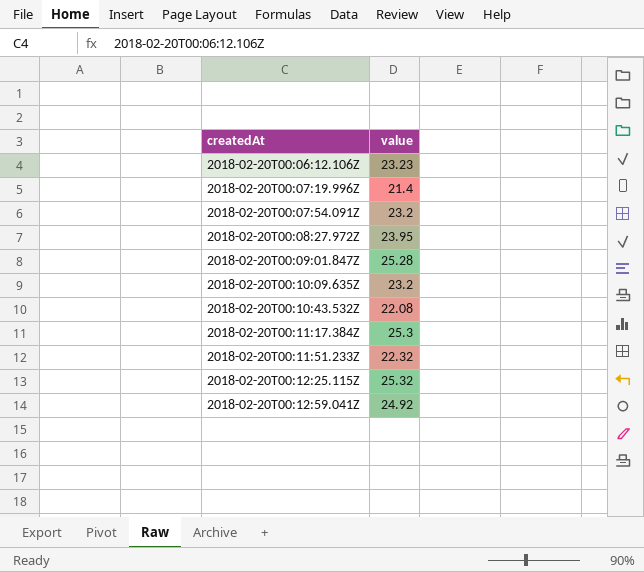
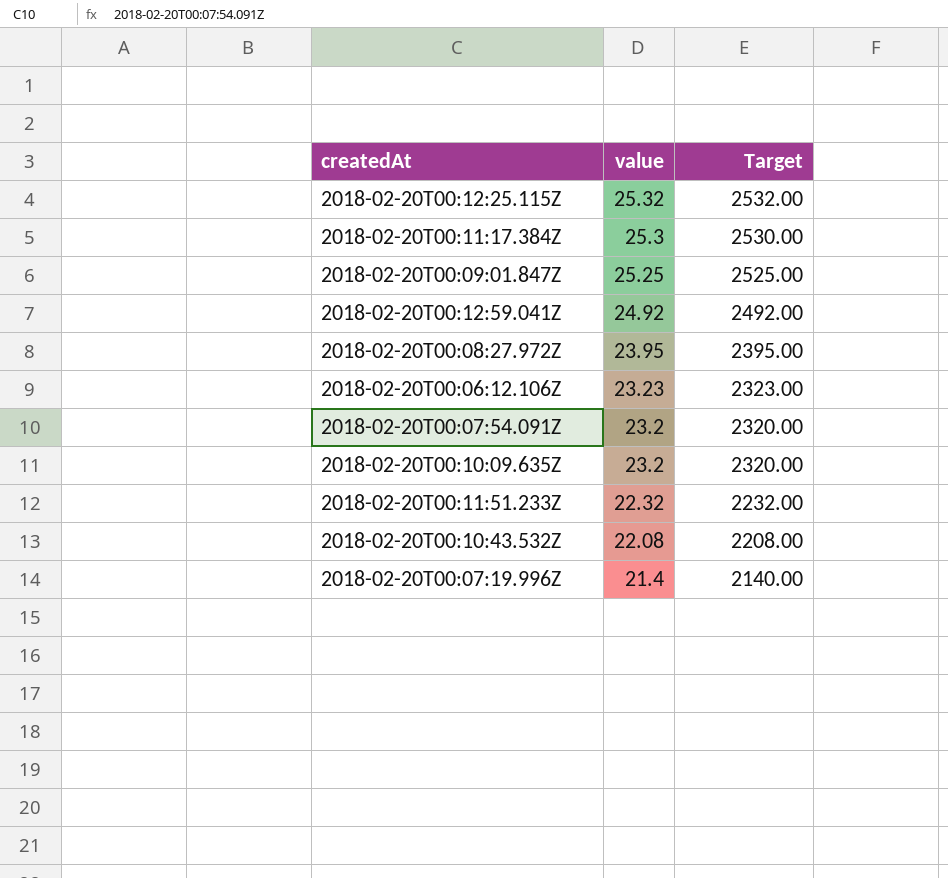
row order: createdAt ascending -> value descending
column Target | formula: none -> [value] * 100
2018-02-20T00:09:01.847Z | value: 25.28 -> 25.25

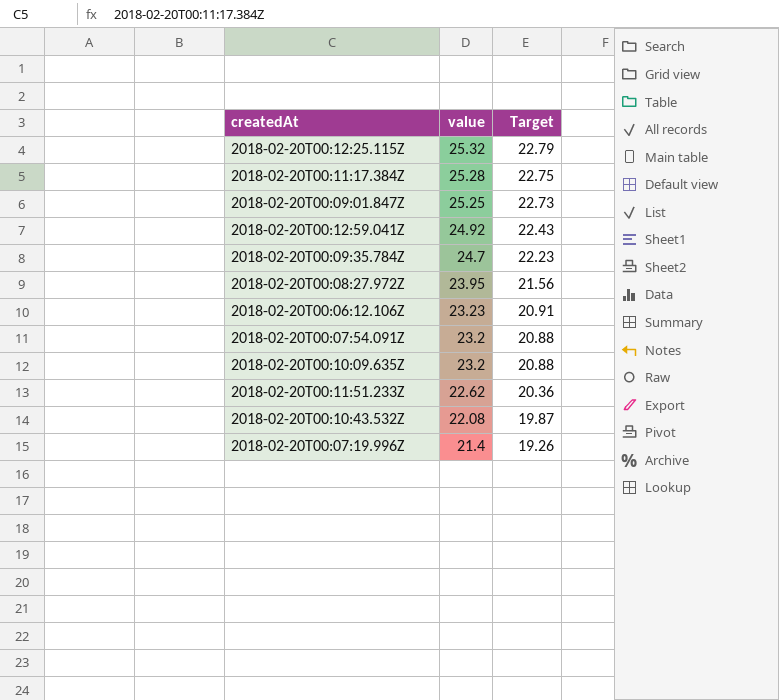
column Target | formula: [value] * 100 -> [value] * 0.9
2018-02-20T00:11:17.384Z | value: 25.3 -> 25.28
row 2018-02-20T00:09:35.784Z: none -> 24.7 | 22.23
2018-02-20T00:11:51.233Z | value: 22.32 -> 22.62

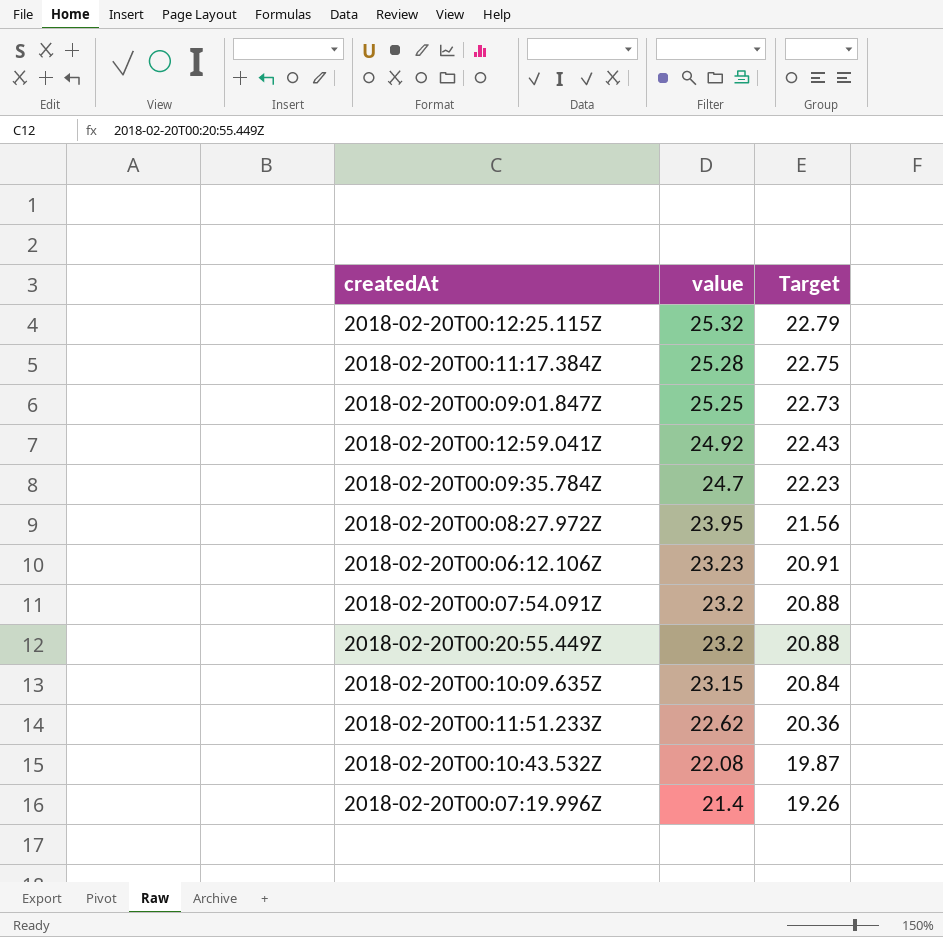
row 2018-02-20T00:20:55.449Z: none -> 23.2 | 20.88
2018-02-20T00:10:09.635Z | value: 23.2 -> 23.15
2018-02-20T00:10:09.635Z | Target: 20.88 -> 20.84

